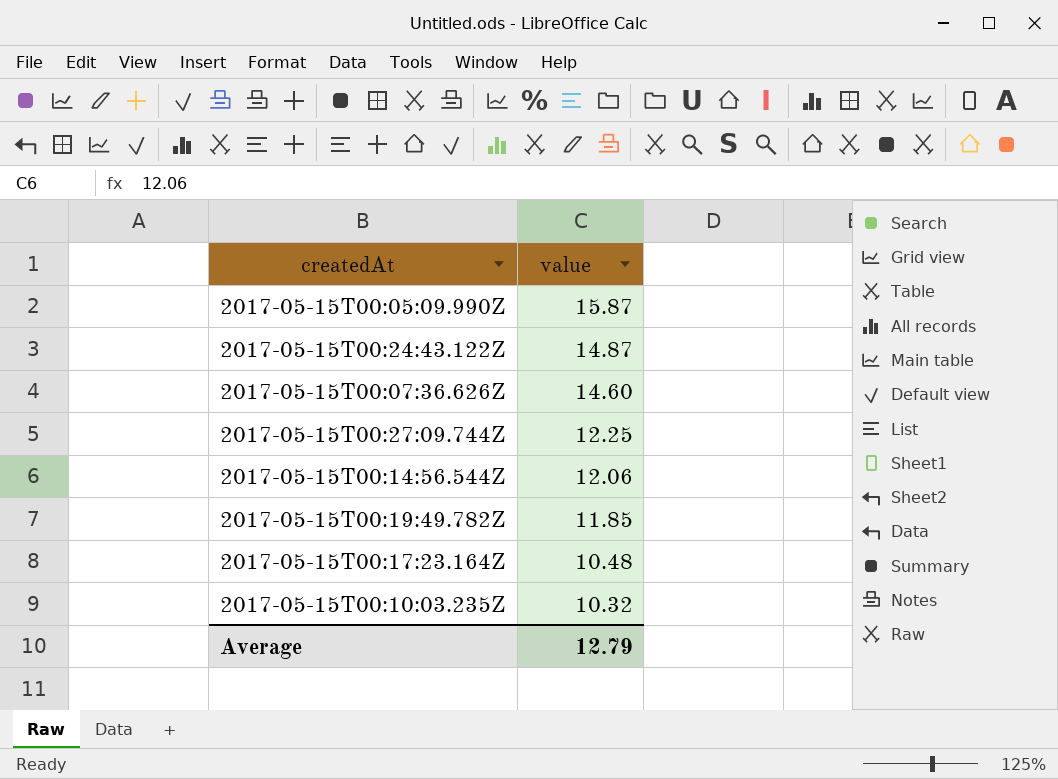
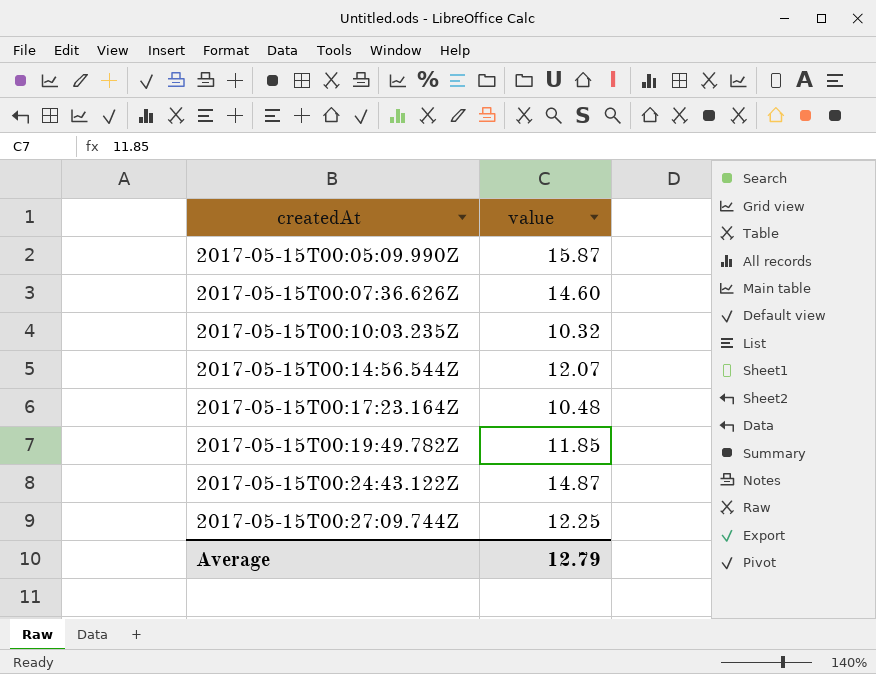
row order: value descending -> createdAt ascending
2017-05-15T00:14:56.544Z | value: 12.06 -> 12.07

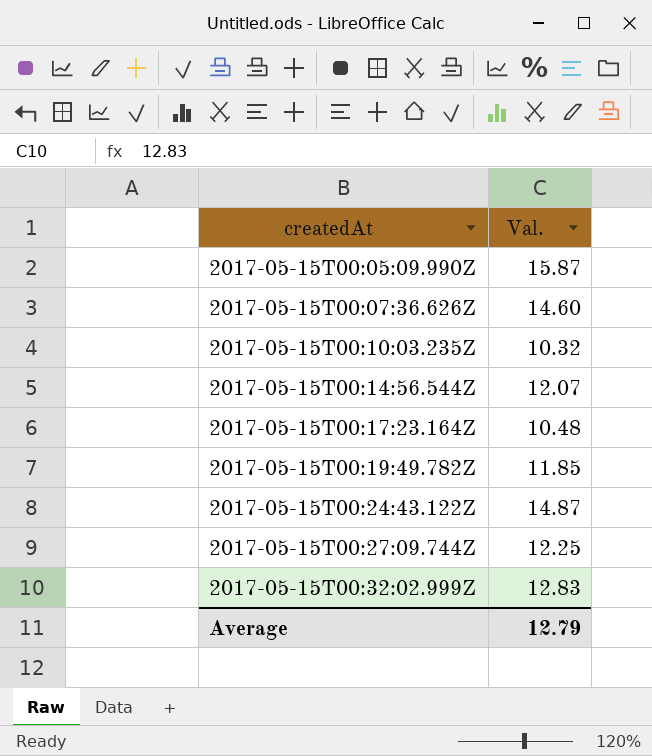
column name: value -> Val.
row 2017-05-15T00:32:02.999Z: none -> 12.83

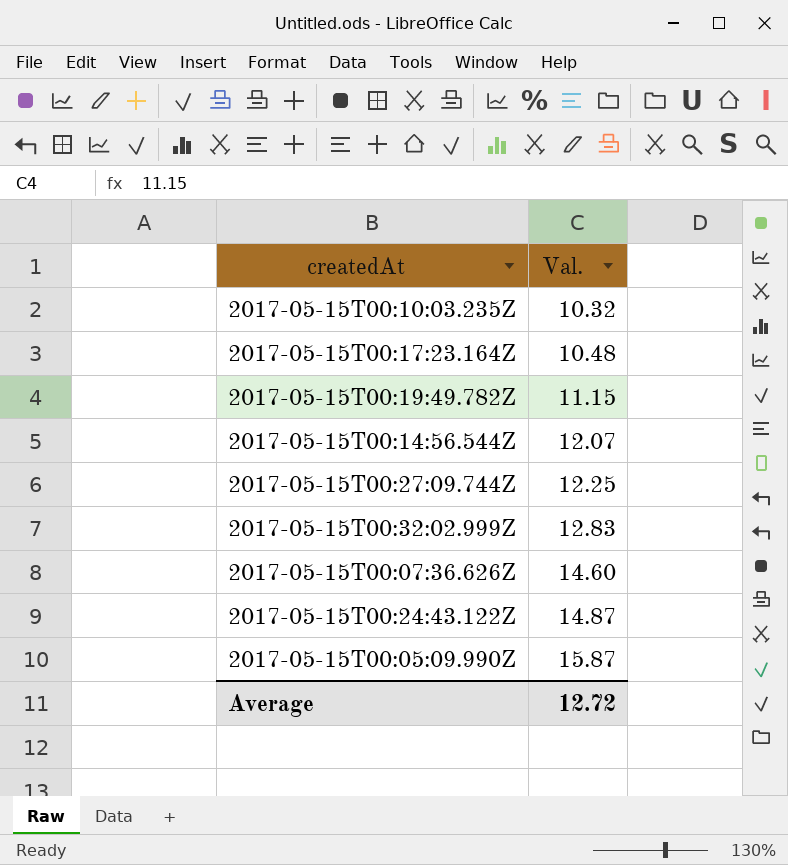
row order: createdAt ascending -> Val. ascending
2017-05-15T00:19:49.782Z | Val.: 11.85 -> 11.15
Average | Val.: 12.79 -> 12.72

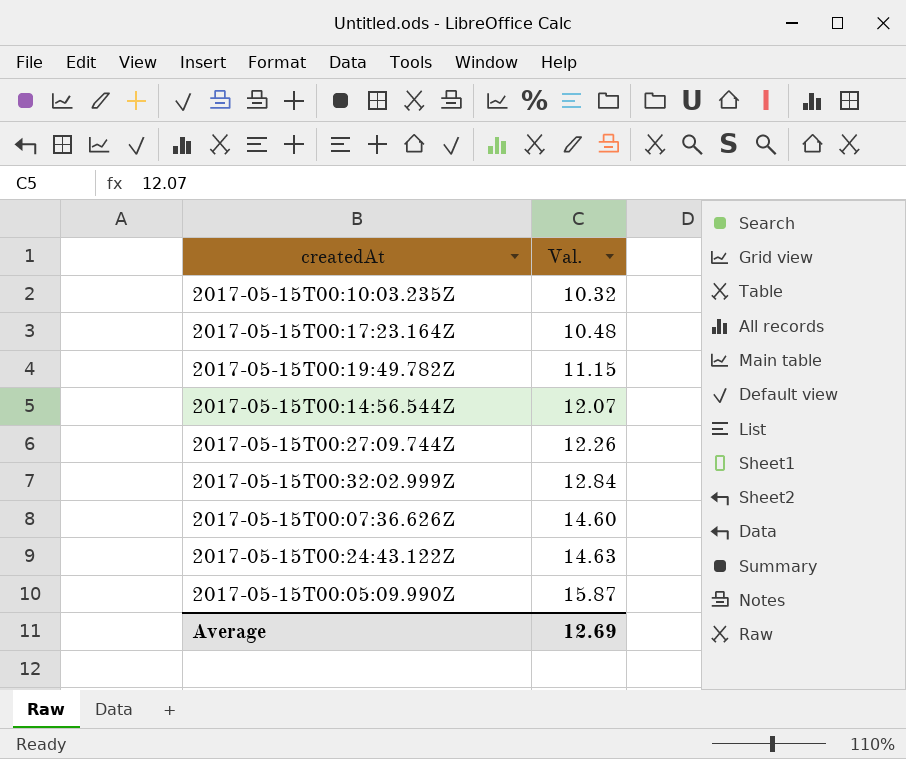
2017-05-15T00:27:09.744Z | Val.: 12.25 -> 12.26
2017-05-15T00:32:02.999Z | Val.: 12.83 -> 12.84
2017-05-15T00:24:43.122Z | Val.: 14.87 -> 14.63
Average | Val.: 12.72 -> 12.69

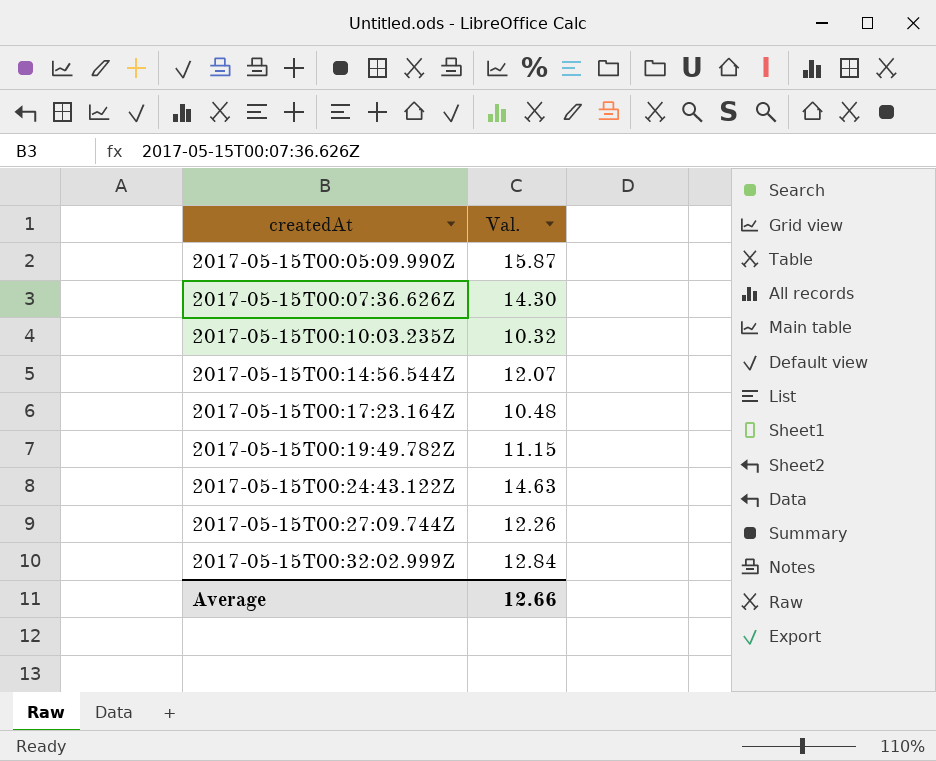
row order: Val. ascending -> createdAt ascending
2017-05-15T00:07:36.626Z | Val.: 14.60 -> 14.30
Average | Val.: 12.69 -> 12.66

